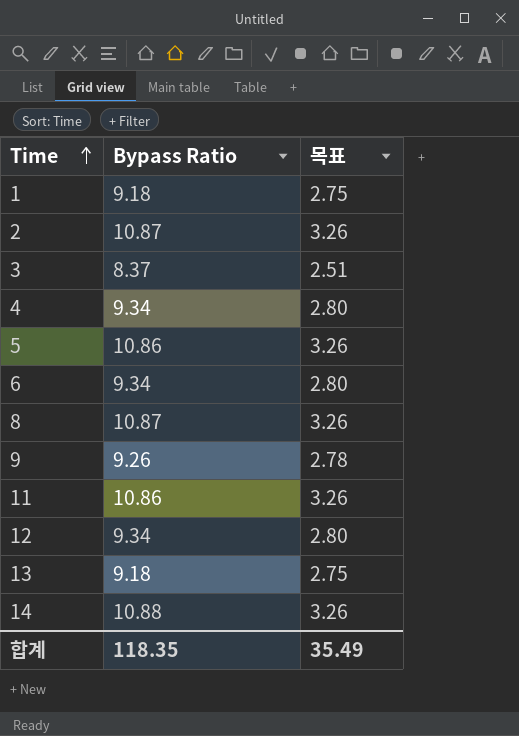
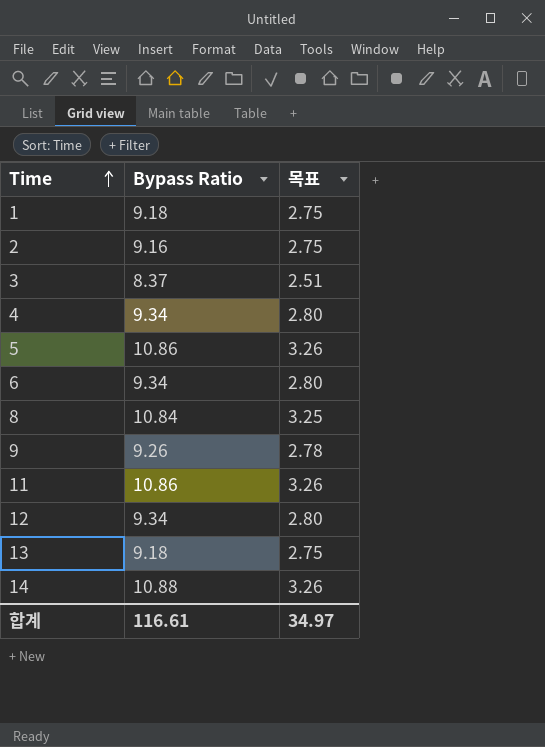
2 | Bypass Ratio: 10.87 -> 9.16
2 | 목표: 3.26 -> 2.75
8 | Bypass Ratio: 10.87 -> 10.84
8 | 목표: 3.26 -> 3.25
합계 | Bypass Ratio: 118.35 -> 116.61
합계 | 목표: 35.49 -> 34.97

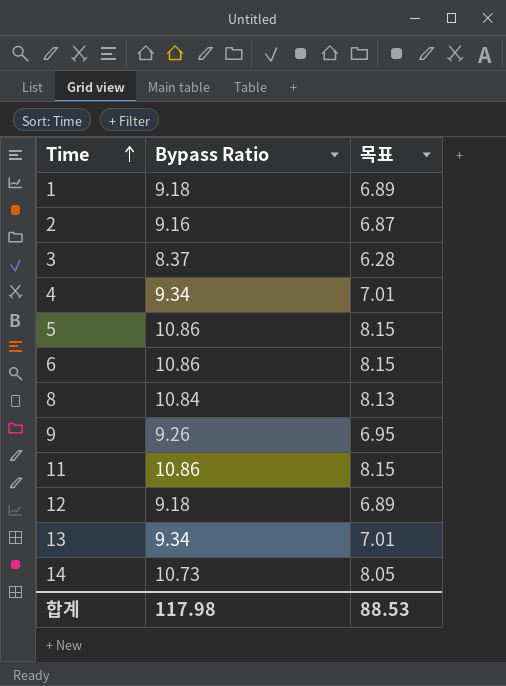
column 목표 | formula: [Bypass Ratio] * 0.3 -> [Bypass Ratio] * 0.75
6 | Bypass Ratio: 9.34 -> 10.86
12 | Bypass Ratio: 9.34 -> 9.18
13 | Bypass Ratio: 9.18 -> 9.34
14 | Bypass Ratio: 10.88 -> 10.73
합계 | Bypass Ratio: 116.61 -> 117.98
합계 | 목표: 34.97 -> 88.53

